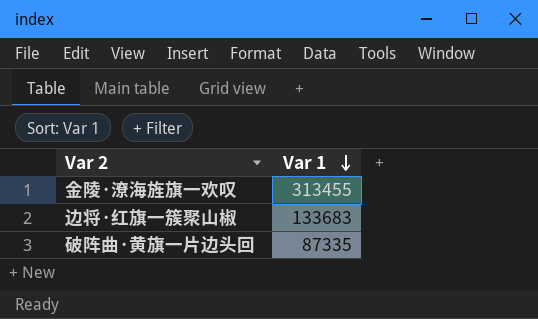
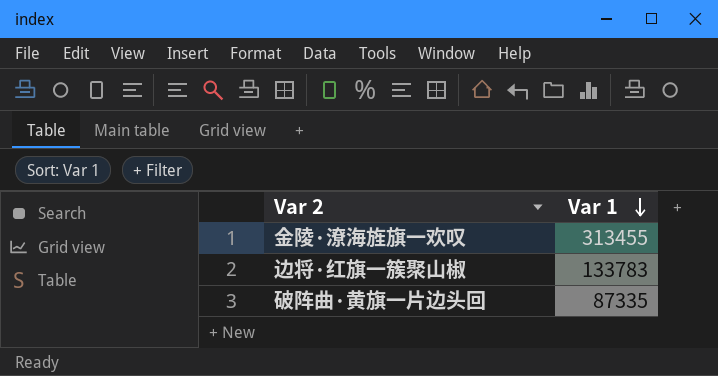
边将·红旗一簇聚山椒 | Var 1: 133683 -> 133783

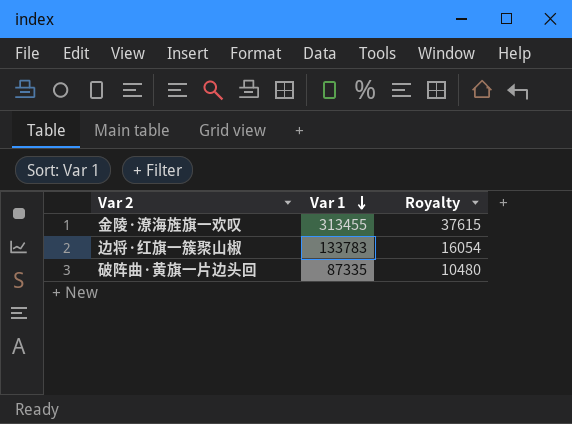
column Royalty | formula: none -> [Var 1] * 0.12

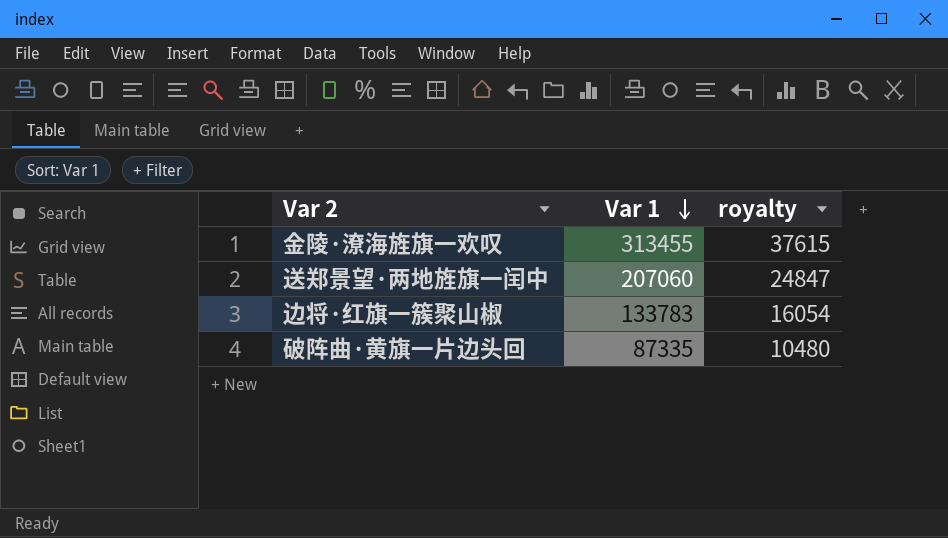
column name: Royalty -> royalty
row 送郑景望·两地旌旗一闰中: none -> 207060 | 24847

